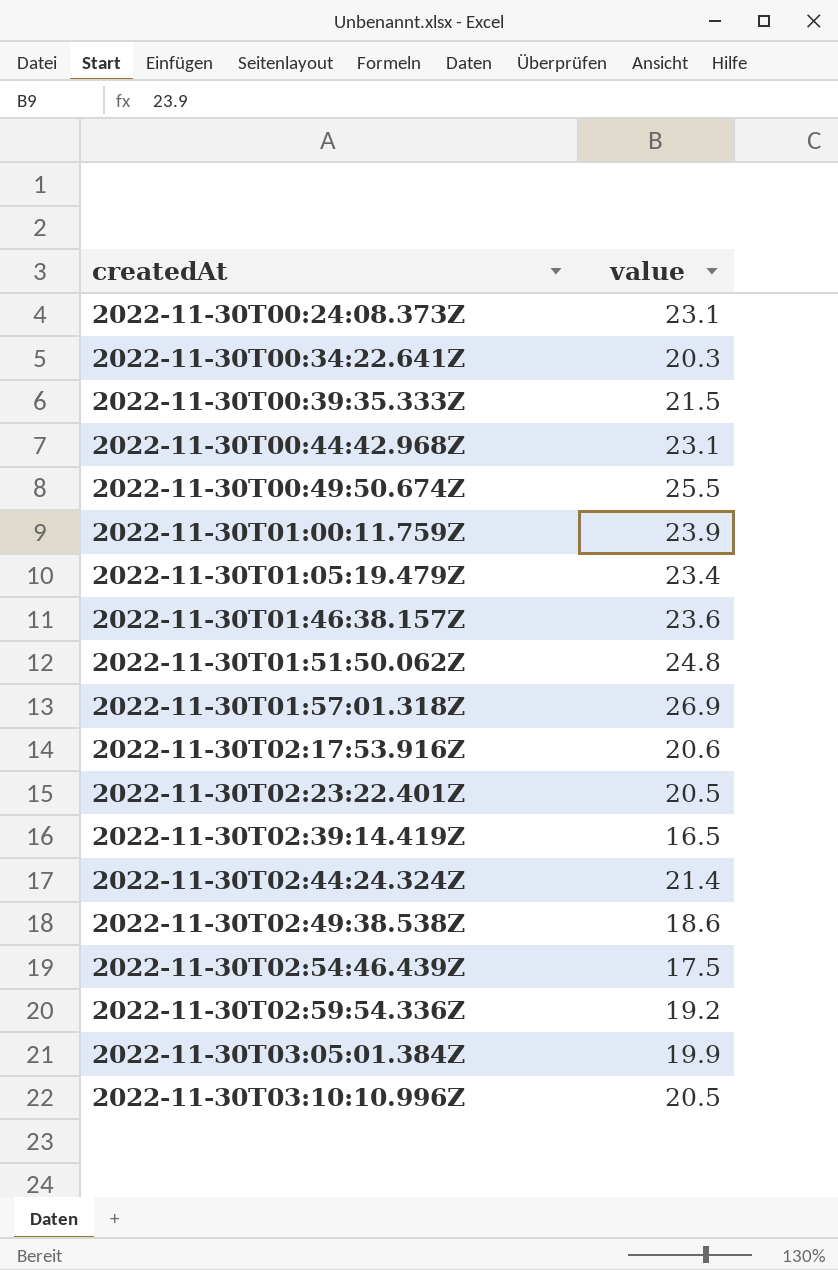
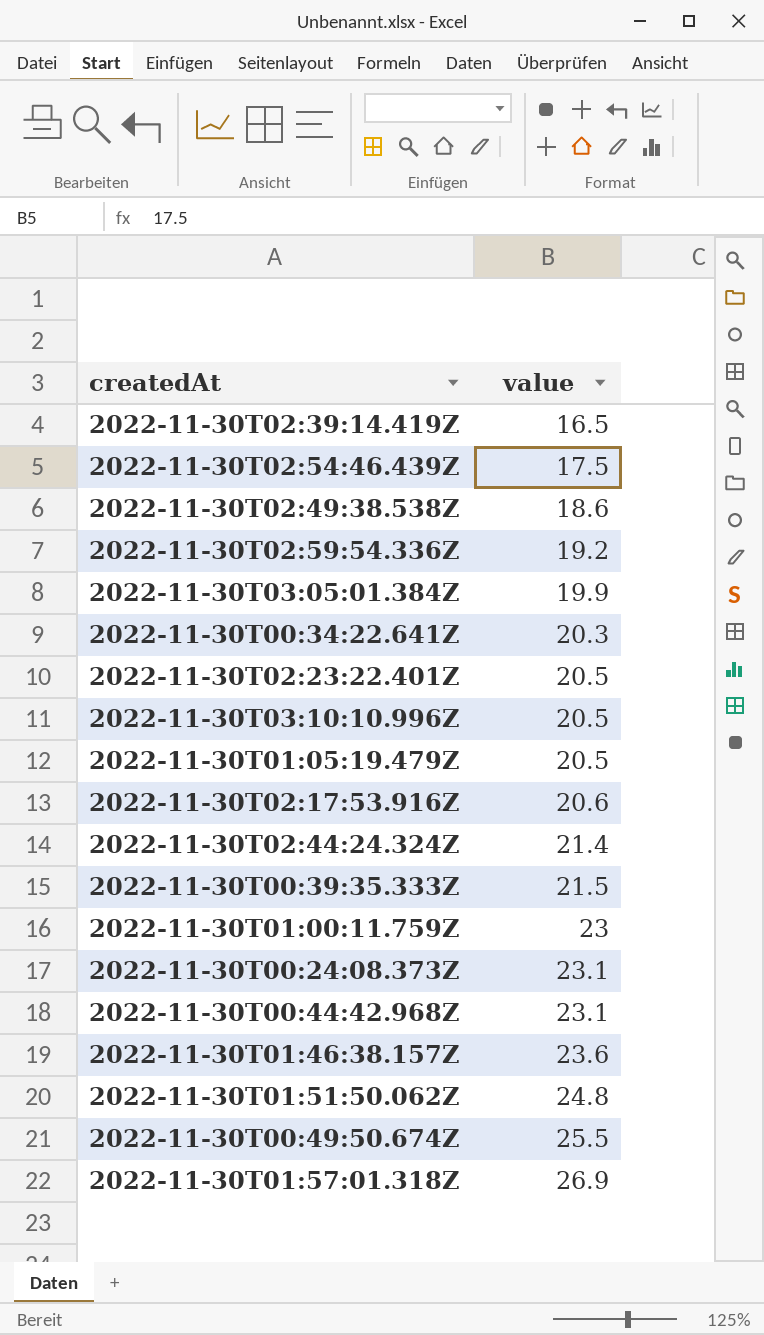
row order: createdAt ascending -> value ascending
2022-11-30T01:05:19.479Z | value: 23.4 -> 20.5
2022-11-30T01:00:11.759Z | value: 23.9 -> 23

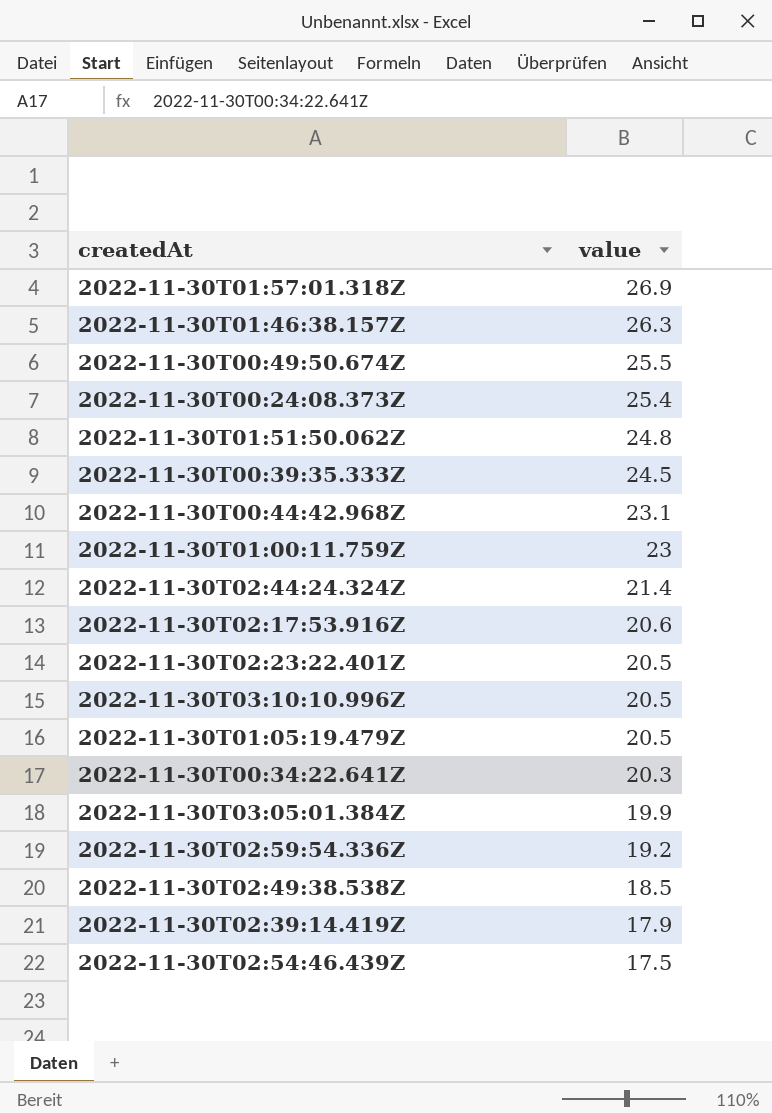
row order: value ascending -> value descending
2022-11-30T01:46:38.157Z | value: 23.6 -> 26.3
2022-11-30T00:24:08.373Z | value: 23.1 -> 25.4
2022-11-30T00:39:35.333Z | value: 21.5 -> 24.5
2022-11-30T02:49:38.538Z | value: 18.6 -> 18.5
2022-11-30T02:39:14.419Z | value: 16.5 -> 17.9

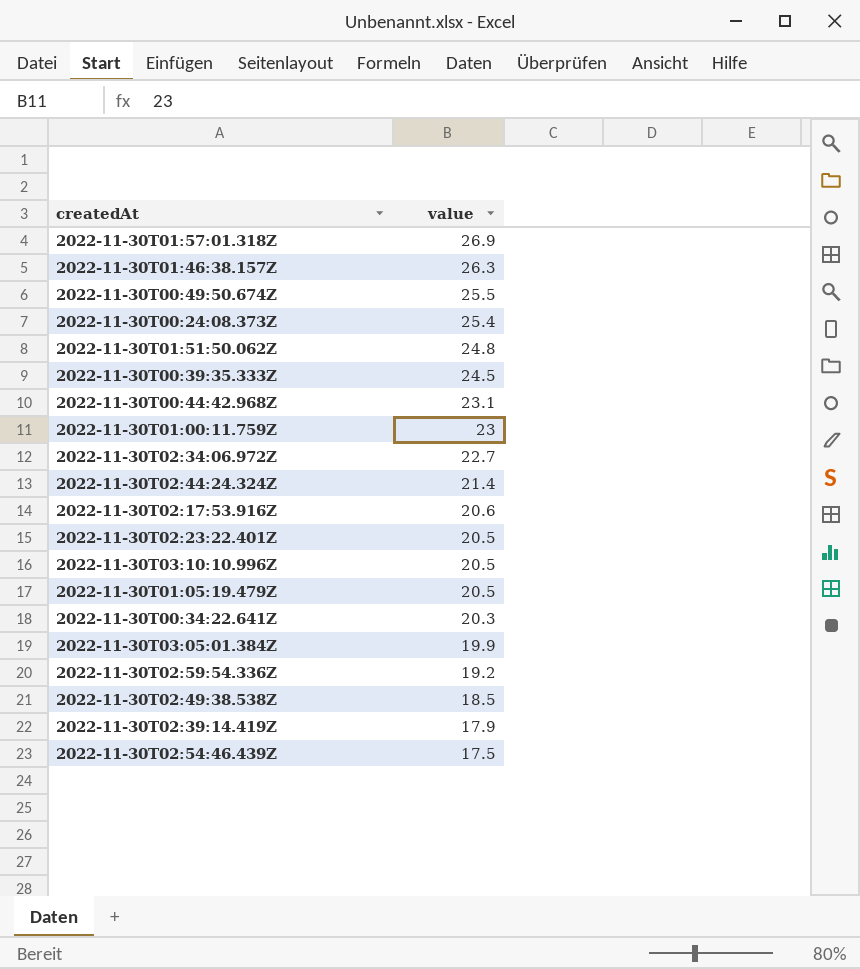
row 2022-11-30T02:34:06.972Z: none -> 22.7

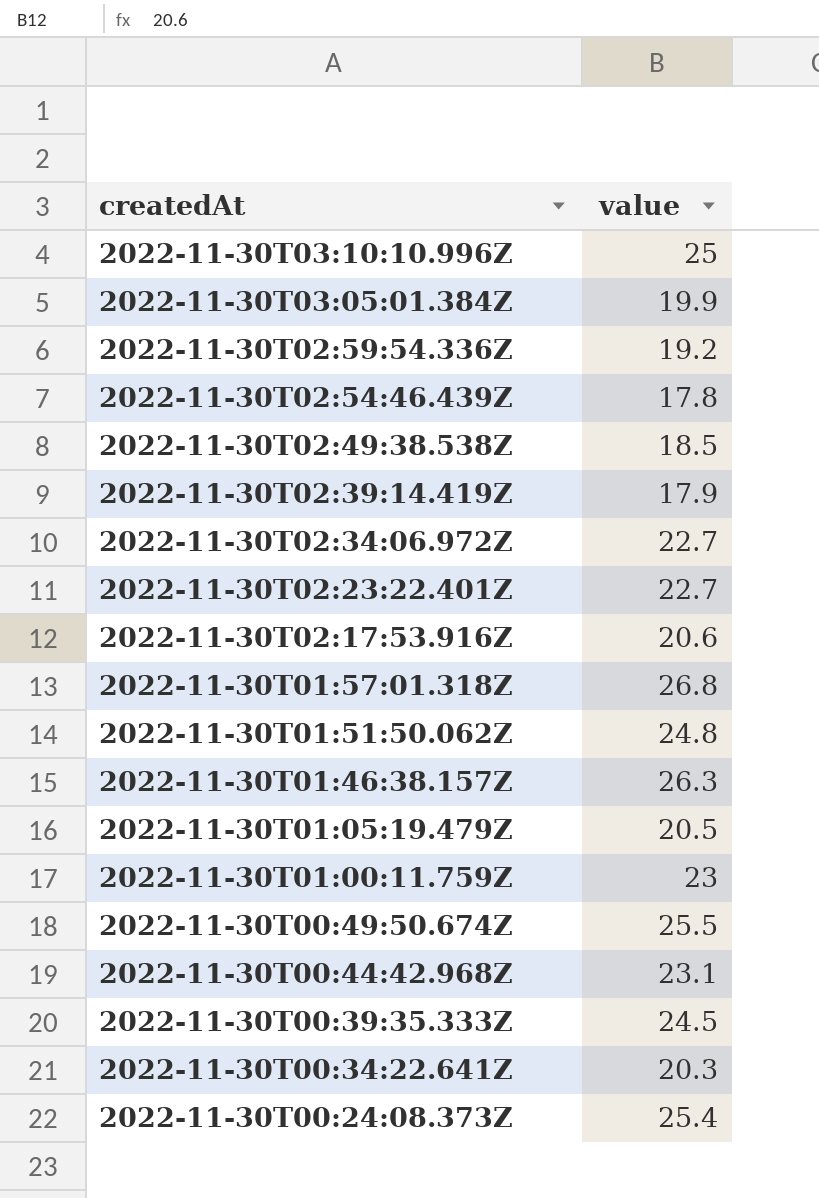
row order: value descending -> createdAt descending
row 2022-11-30T02:44:24.324Z: 21.4 -> none
2022-11-30T03:10:10.996Z | value: 20.5 -> 25
2022-11-30T02:54:46.439Z | value: 17.5 -> 17.8
2022-11-30T02:23:22.401Z | value: 20.5 -> 22.7
2022-11-30T01:57:01.318Z | value: 26.9 -> 26.8

